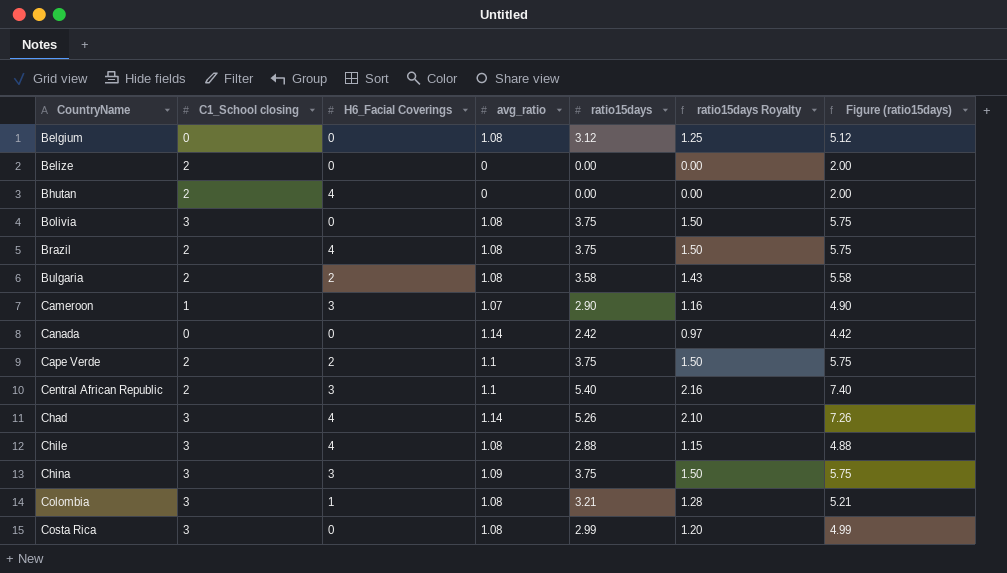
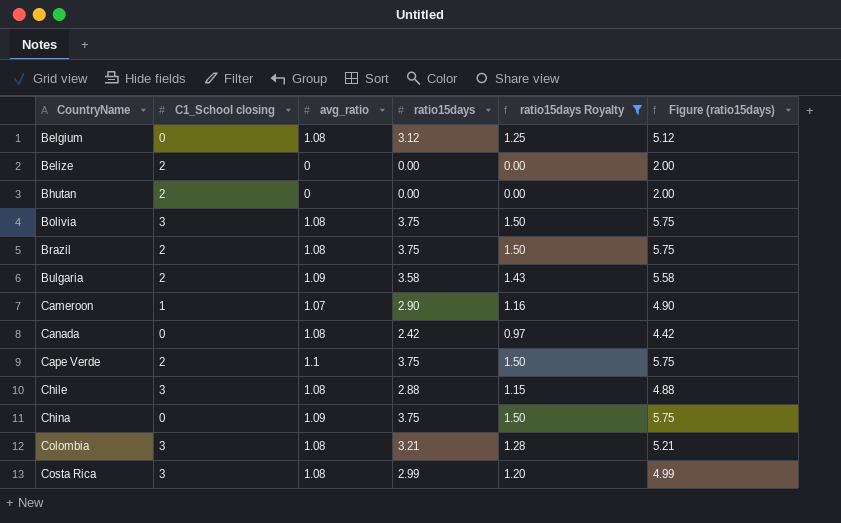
filter: none -> ratio15days Royalty <= 1.50
column H6_Facial Coverings | position: 3 -> none
Bulgaria | avg_ratio: 1.08 -> 1.09
Canada | avg_ratio: 1.14 -> 1.08
China | C1_School closing: 3 -> 0

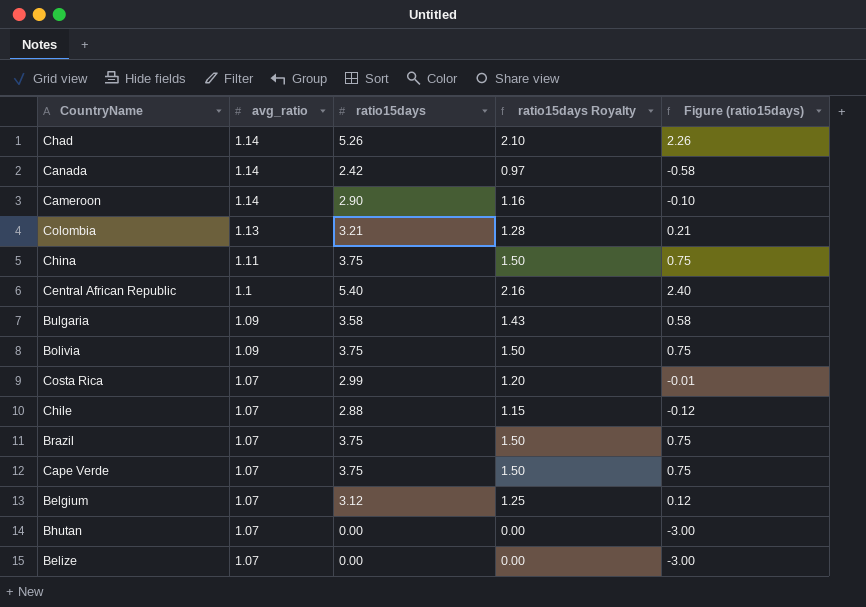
filter: ratio15days Royalty <= 1.50 -> none
row order: CountryName ascending -> avg_ratio descending
column C1_School closing | position: 2 -> none
column Figure (ratio15days) | formula: [ratio15days] + 2 -> [ratio15days] - 3
Canada | avg_ratio: 1.08 -> 1.14
Cameroon | avg_ratio: 1.07 -> 1.14
Colombia | avg_ratio: 1.08 -> 1.13
China | avg_ratio: 1.09 -> 1.11
Bolivia | avg_ratio: 1.08 -> 1.09
Costa Rica | avg_ratio: 1.08 -> 1.07
Chile | avg_ratio: 1.08 -> 1.07
Brazil | avg_ratio: 1.08 -> 1.07
Cape Verde | avg_ratio: 1.1 -> 1.07
Belgium | avg_ratio: 1.08 -> 1.07
Bhutan | avg_ratio: 0 -> 1.07
Belize | avg_ratio: 0 -> 1.07

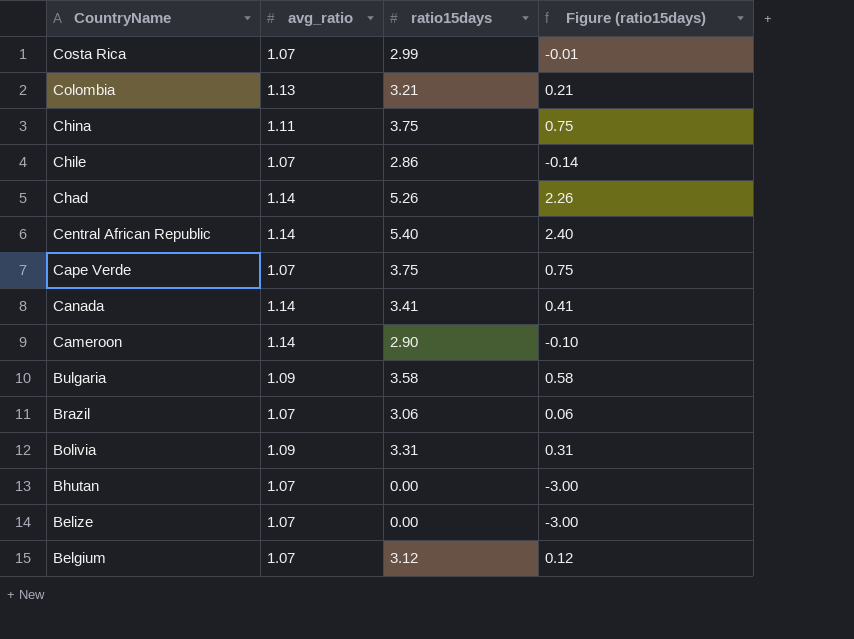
row order: avg_ratio descending -> CountryName descending
column ratio15days Royalty | formula: [ratio15days] * 0.4 -> none
Chile | ratio15days: 2.88 -> 2.86
Chile | Figure (ratio15days): -0.12 -> -0.14
Central African Republic | avg_ratio: 1.1 -> 1.14
Canada | ratio15days: 2.42 -> 3.41
Canada | Figure (ratio15days): -0.58 -> 0.41
Brazil | ratio15days: 3.75 -> 3.06
Brazil | Figure (ratio15days): 0.75 -> 0.06
Bolivia | ratio15days: 3.75 -> 3.31
Bolivia | Figure (ratio15days): 0.75 -> 0.31

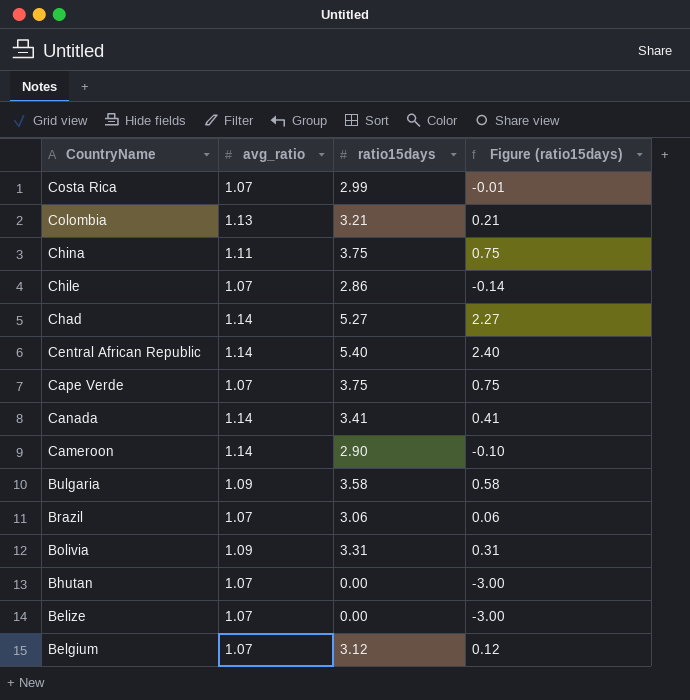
Chad | ratio15days: 5.26 -> 5.27
Chad | Figure (ratio15days): 2.26 -> 2.27

